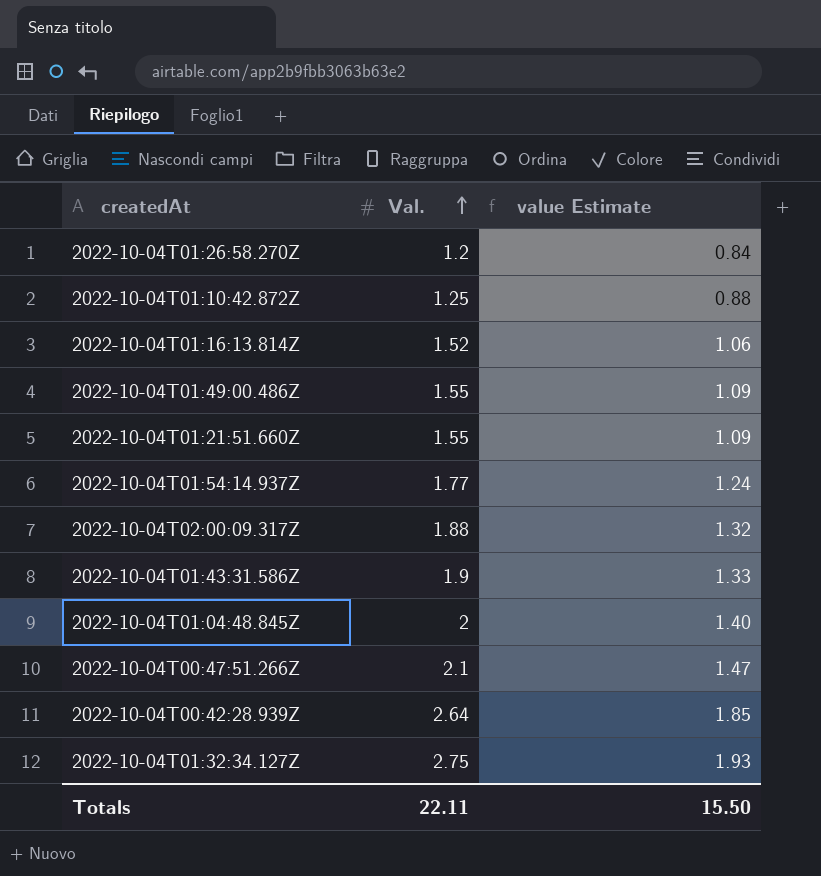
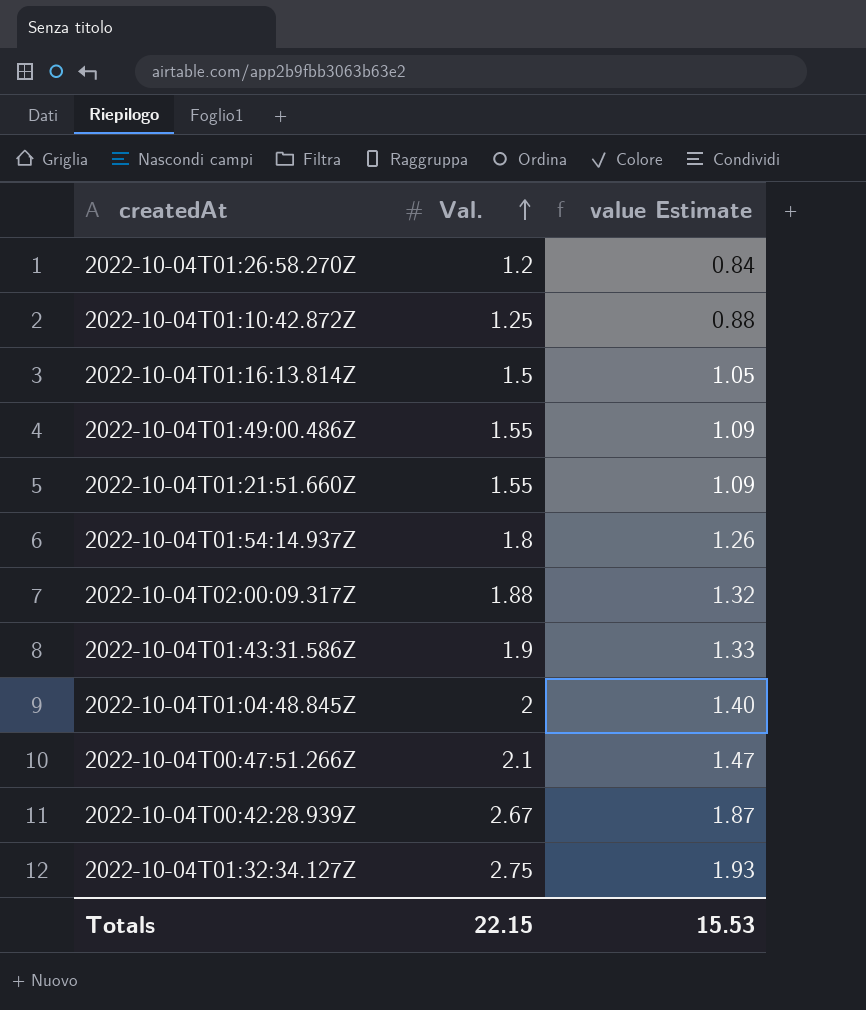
2022-10-04T01:16:13.814Z | Val.: 1.52 -> 1.5
2022-10-04T01:16:13.814Z | value Estimate: 1.06 -> 1.05
2022-10-04T01:54:14.937Z | Val.: 1.77 -> 1.8
2022-10-04T01:54:14.937Z | value Estimate: 1.24 -> 1.26
2022-10-04T00:42:28.939Z | Val.: 2.64 -> 2.67
2022-10-04T00:42:28.939Z | value Estimate: 1.85 -> 1.87
Totals | Val.: 22.11 -> 22.15
Totals | value Estimate: 15.50 -> 15.53

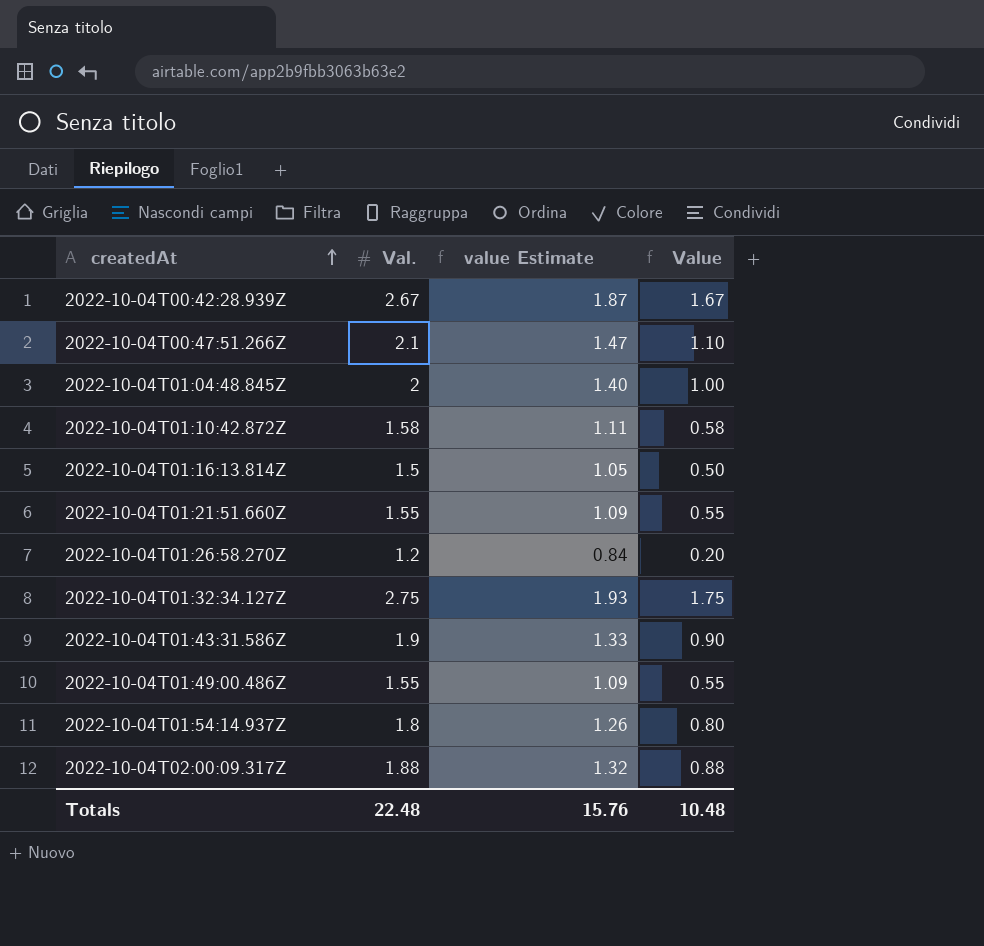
row order: Val. ascending -> createdAt ascending
column Value | formula: none -> [Val.] - 1
2022-10-04T01:10:42.872Z | Val.: 1.25 -> 1.58
2022-10-04T01:10:42.872Z | value Estimate: 0.88 -> 1.11
Totals | Val.: 22.15 -> 22.48
Totals | value Estimate: 15.53 -> 15.76

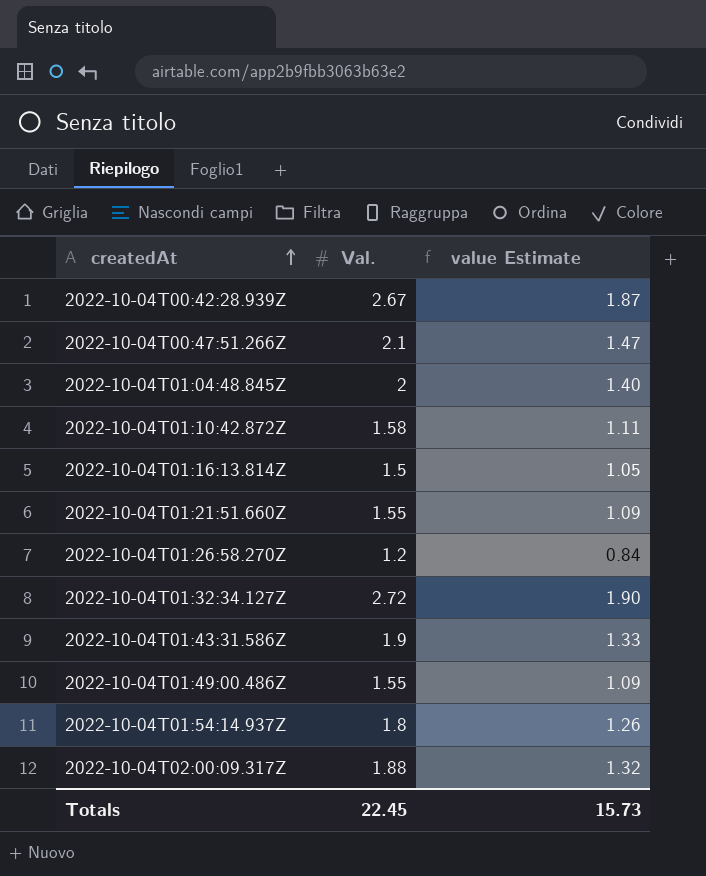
column Value | formula: [Val.] - 1 -> none
2022-10-04T01:32:34.127Z | Val.: 2.75 -> 2.72
2022-10-04T01:32:34.127Z | value Estimate: 1.93 -> 1.90
Totals | Val.: 22.48 -> 22.45
Totals | value Estimate: 15.76 -> 15.73

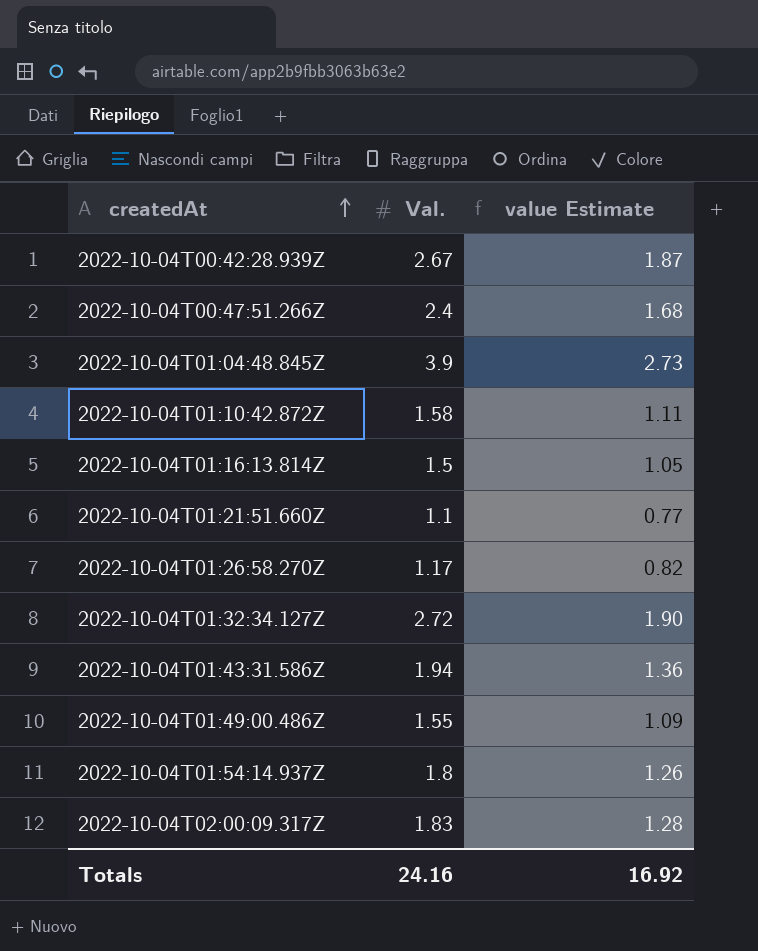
2022-10-04T00:47:51.266Z | Val.: 2.1 -> 2.4
2022-10-04T00:47:51.266Z | value Estimate: 1.47 -> 1.68
2022-10-04T01:04:48.845Z | Val.: 2 -> 3.9
2022-10-04T01:04:48.845Z | value Estimate: 1.40 -> 2.73
2022-10-04T01:21:51.660Z | Val.: 1.55 -> 1.1
2022-10-04T01:21:51.660Z | value Estimate: 1.09 -> 0.77
2022-10-04T01:26:58.270Z | Val.: 1.2 -> 1.17
2022-10-04T01:26:58.270Z | value Estimate: 0.84 -> 0.82
2022-10-04T01:43:31.586Z | Val.: 1.9 -> 1.94
2022-10-04T01:43:31.586Z | value Estimate: 1.33 -> 1.36
2022-10-04T02:00:09.317Z | Val.: 1.88 -> 1.83
2022-10-04T02:00:09.317Z | value Estimate: 1.32 -> 1.28
Totals | Val.: 22.45 -> 24.16
Totals | value Estimate: 15.73 -> 16.92

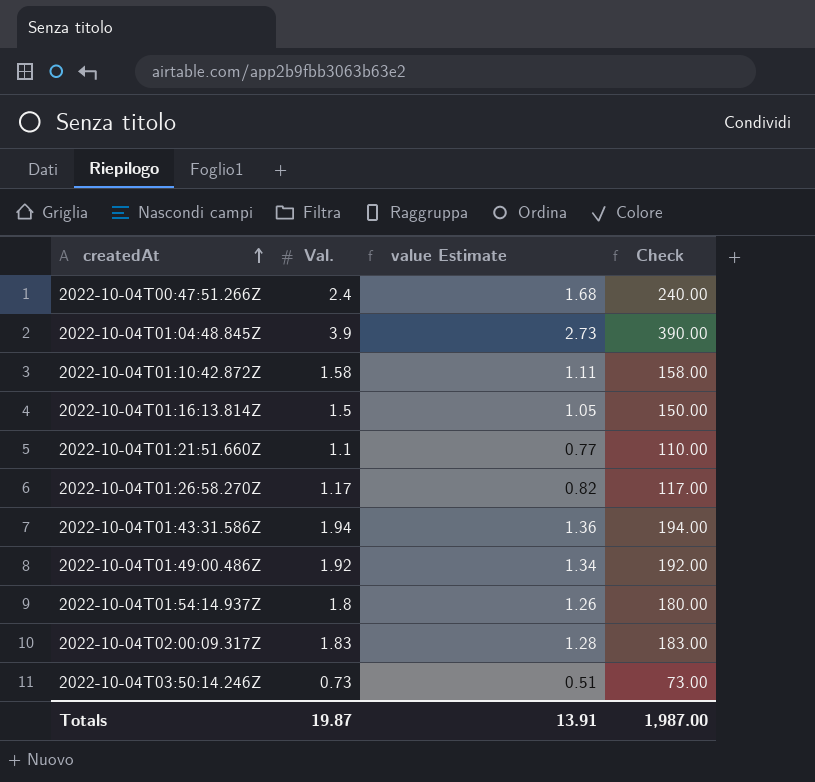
column Check | formula: none -> [Val.] * 100
row 2022-10-04T00:42:28.939Z: 2.67 | 1.87 -> none
row 2022-10-04T01:32:34.127Z: 2.72 | 1.90 -> none
2022-10-04T01:49:00.486Z | Val.: 1.55 -> 1.92
2022-10-04T01:49:00.486Z | value Estimate: 1.09 -> 1.34
row 2022-10-04T03:50:14.246Z: none -> 0.73 | 0.51 | 73.00
Totals | Val.: 24.16 -> 19.87
Totals | value Estimate: 16.92 -> 13.91

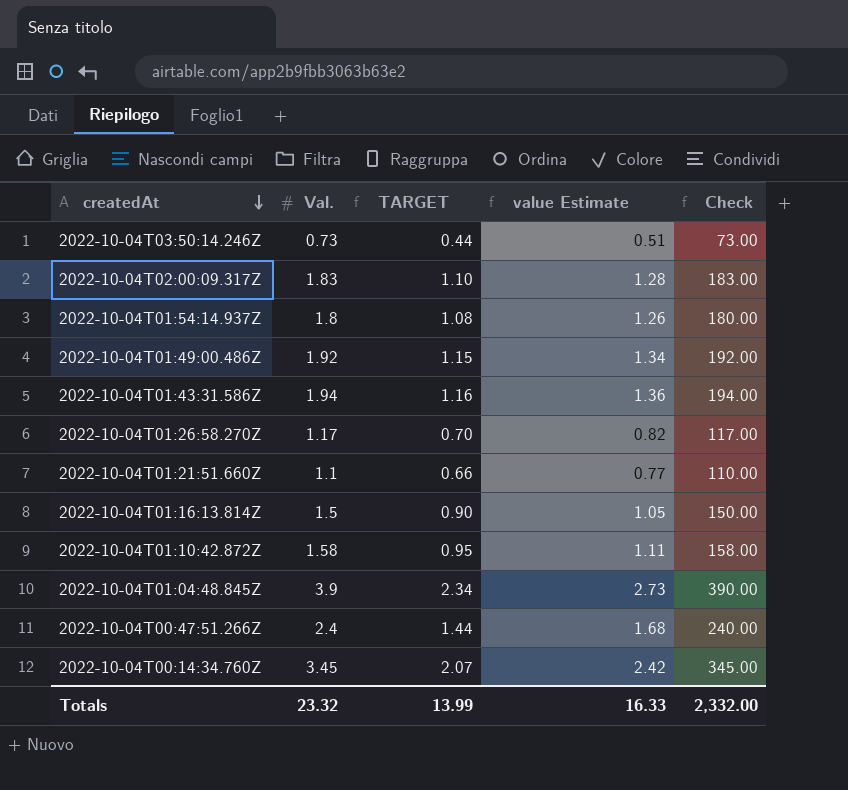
row order: createdAt ascending -> createdAt descending
column TARGET | formula: none -> [Val.] * 0.6
row 2022-10-04T00:14:34.760Z: none -> 3.45 | 2.07 | 2.42 | 345.00
Totals | Val.: 19.87 -> 23.32
Totals | value Estimate: 13.91 -> 16.33
Totals | Check: 1,987.00 -> 2,332.00

